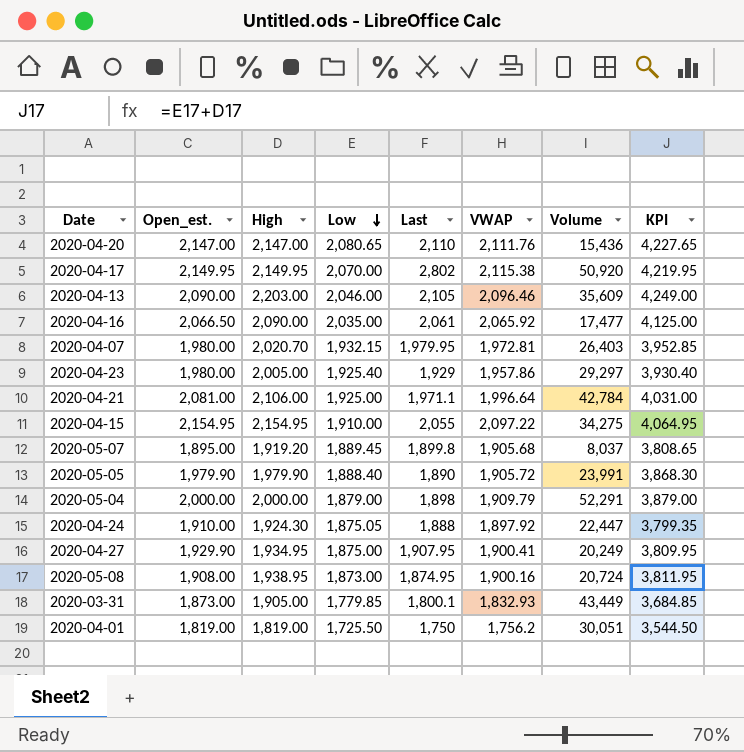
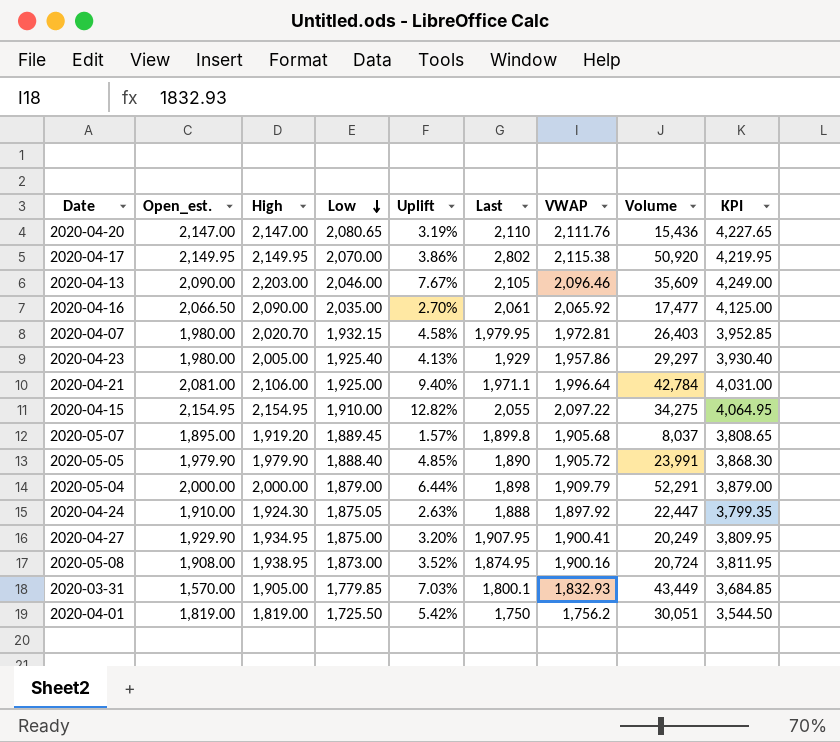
column Uplift | formula: none -> ([High] - [Low]) / [Low]
2020-03-31 | Open_est.: 1,873.00 -> 1,570.00

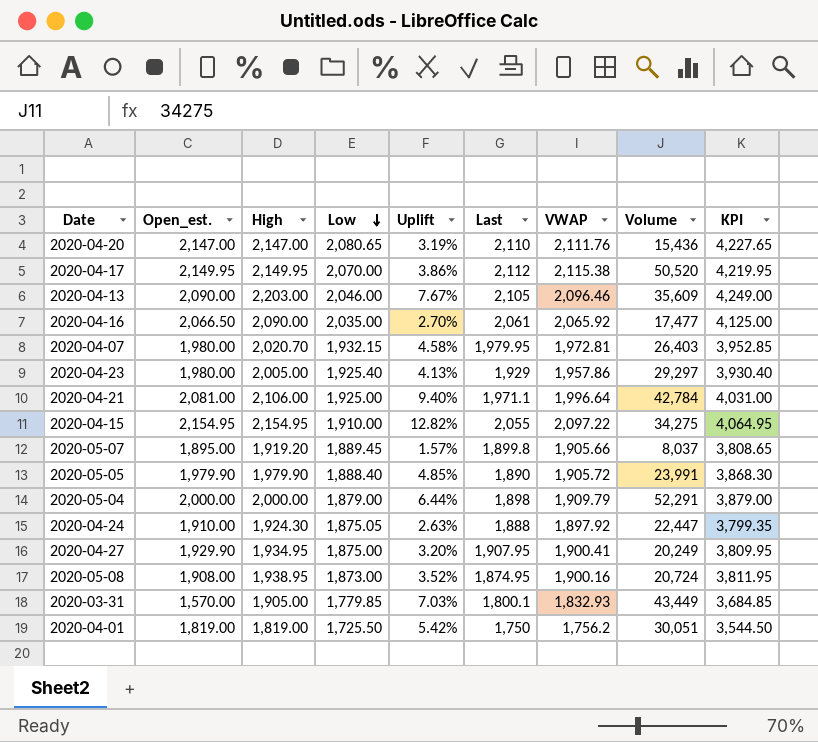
2020-04-17 | Last: 2,802 -> 2,112
2020-04-17 | Volume: 50,920 -> 50,520
2020-05-07 | VWAP: 1,905.68 -> 1,905.66

